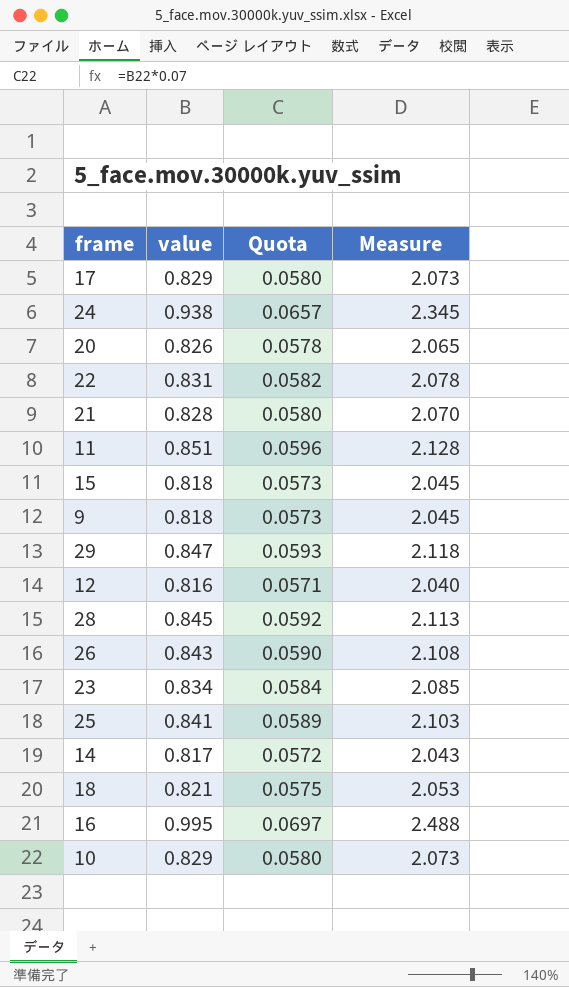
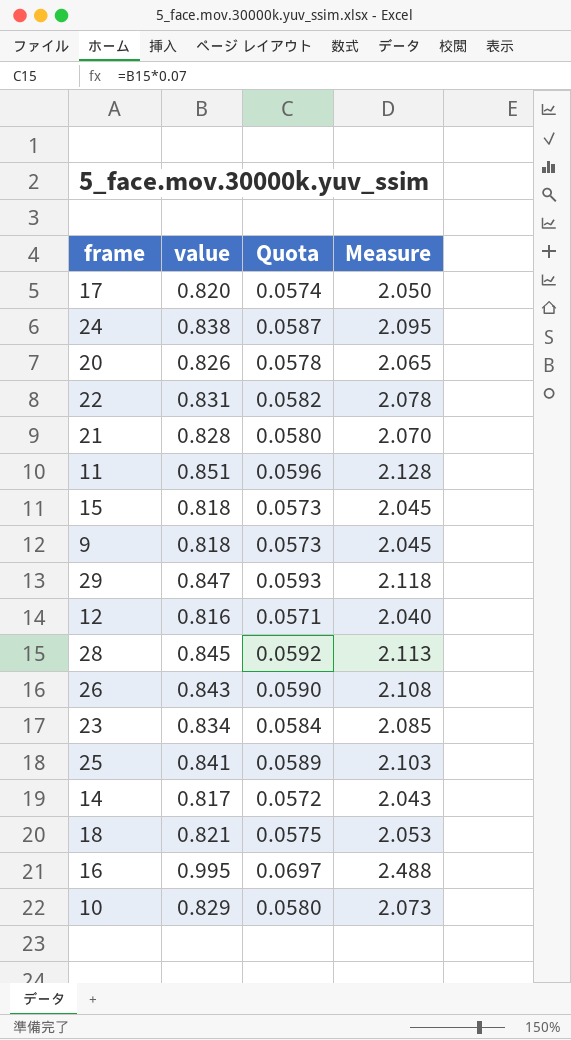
17 | value: 0.829 -> 0.820
17 | Quota: 0.0580 -> 0.0574
17 | Measure: 2.073 -> 2.050
24 | value: 0.938 -> 0.838
24 | Quota: 0.0657 -> 0.0587
24 | Measure: 2.345 -> 2.095

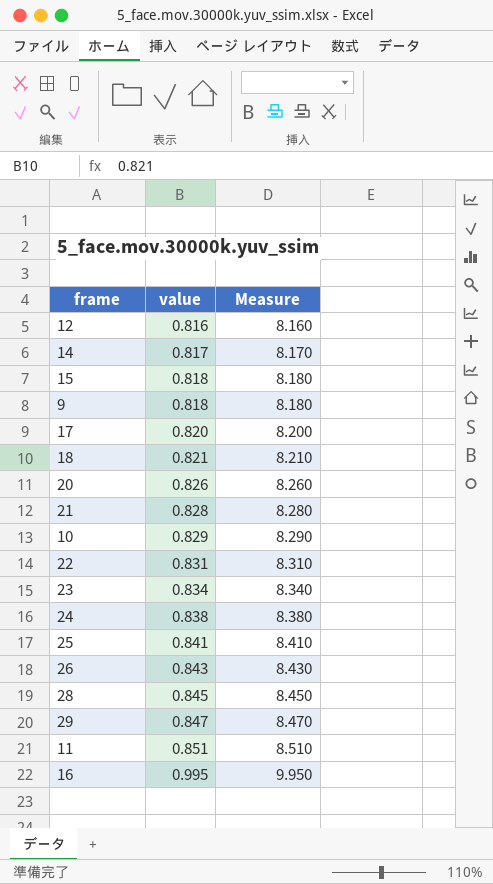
row order: none -> value ascending
column Quota | formula: [value] * 0.07 -> none
column Measure | formula: [value] * 2.5 -> [value] * 10

